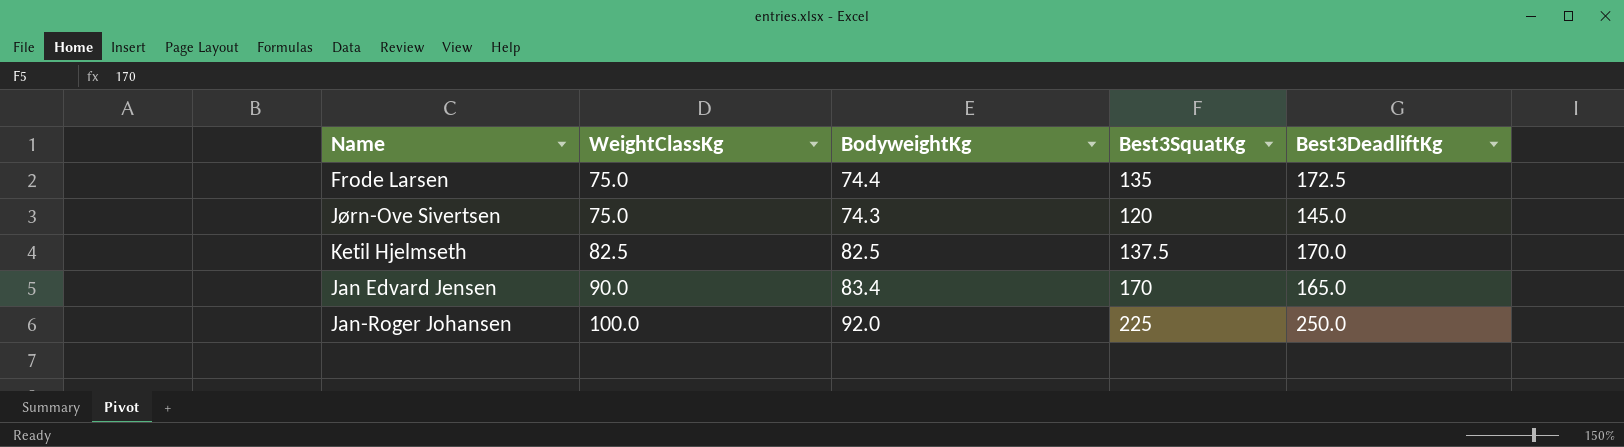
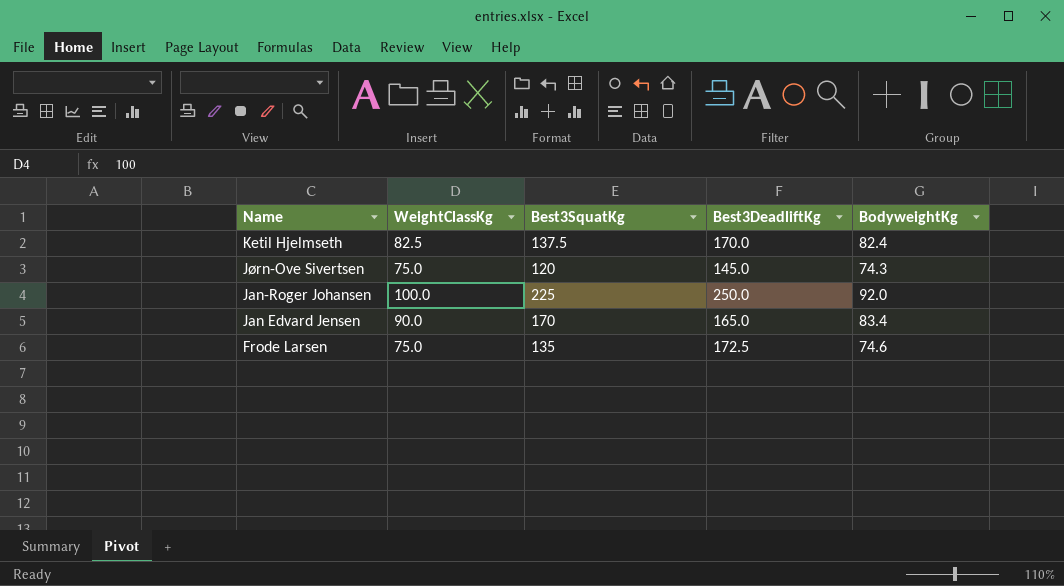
row order: WeightClassKg ascending -> Name descending
column BodyweightKg | position: 3 -> 5
Ketil Hjelmseth | BodyweightKg: 82.5 -> 82.4
Frode Larsen | BodyweightKg: 74.4 -> 74.6

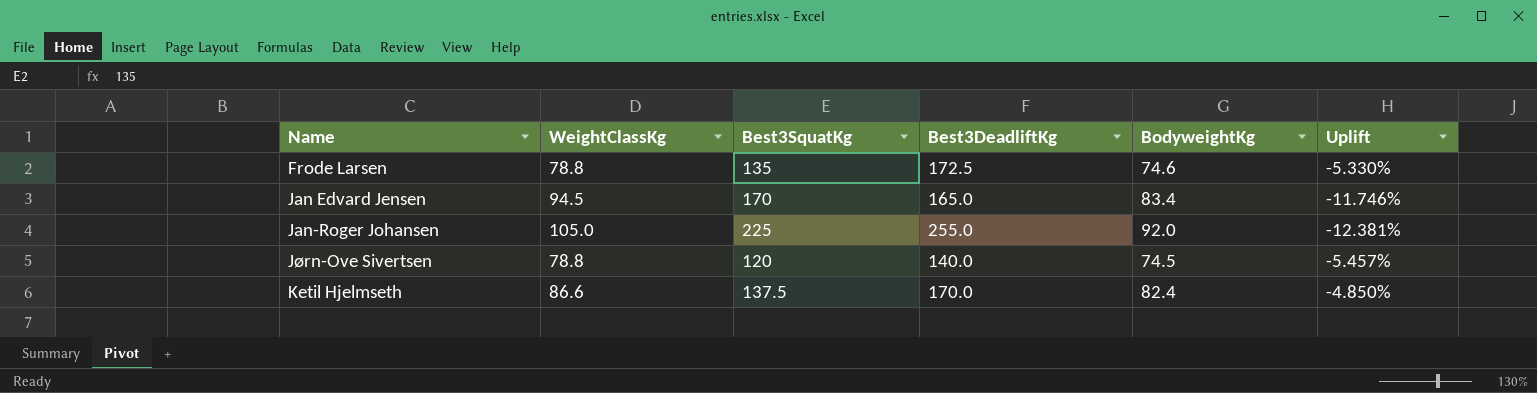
row order: Name descending -> Name ascending
column Uplift | formula: none -> ([BodyweightKg] - [WeightClassKg]) / [WeightClassKg]
Frode Larsen | WeightClassKg: 75.0 -> 78.8
Jan Edvard Jensen | WeightClassKg: 90.0 -> 94.5
Jan-Roger Johansen | WeightClassKg: 100.0 -> 105.0
Jan-Roger Johansen | Best3DeadliftKg: 250.0 -> 255.0
Jørn-Ove Sivertsen | WeightClassKg: 75.0 -> 78.8
Jørn-Ove Sivertsen | Best3DeadliftKg: 145.0 -> 140.0
Jørn-Ove Sivertsen | BodyweightKg: 74.3 -> 74.5
Ketil Hjelmseth | WeightClassKg: 82.5 -> 86.6

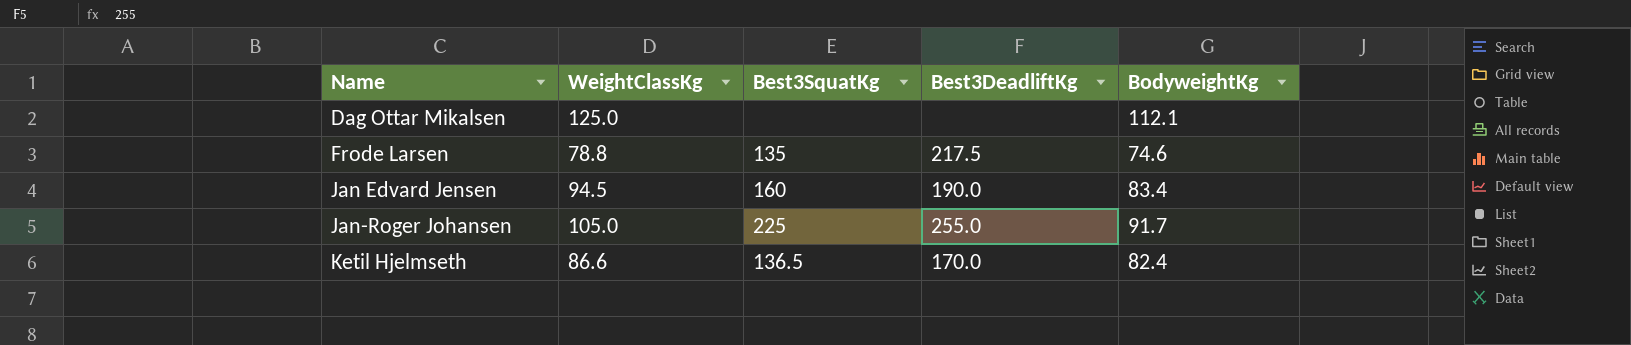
column Uplift | formula: ([BodyweightKg] - [WeightClassKg]) / [WeightClassKg] -> none
row Jørn-Ove Sivertsen: 78.8 | 120 | 140.0 | 74.5 | -5.457% -> none
row Dag Ottar Mikalsen: none -> 125.0 | none | none | 112.1
Frode Larsen | Best3DeadliftKg: 172.5 -> 217.5
Jan Edvard Jensen | Best3SquatKg: 170 -> 160
Jan Edvard Jensen | Best3DeadliftKg: 165.0 -> 190.0
Jan-Roger Johansen | BodyweightKg: 92.0 -> 91.7
Ketil Hjelmseth | Best3SquatKg: 137.5 -> 136.5

